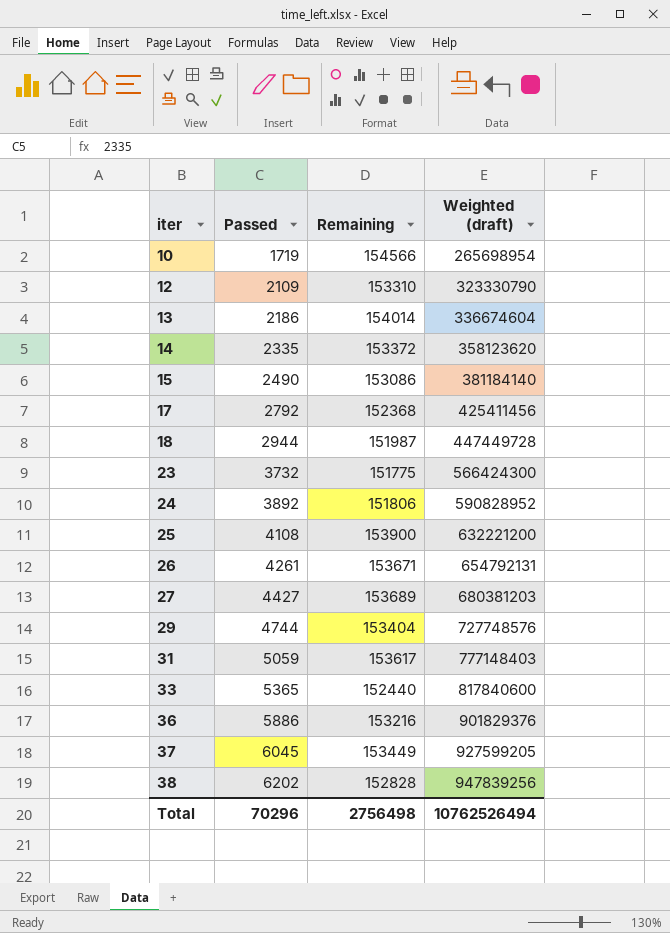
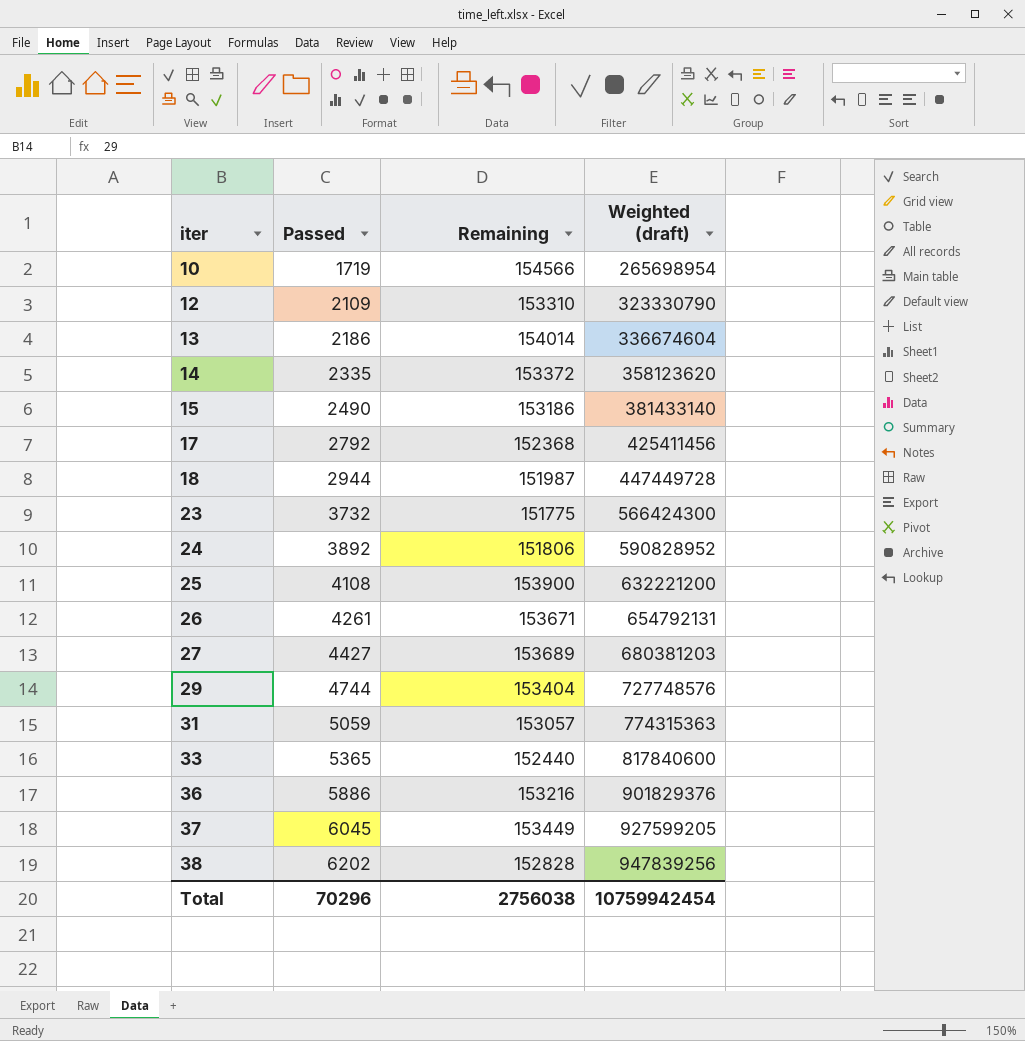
15 | Remaining: 153086 -> 153186
15 | Weighted (draft): 381184140 -> 381433140
31 | Remaining: 153617 -> 153057
31 | Weighted (draft): 777148403 -> 774315363
Total | Remaining: 2756498 -> 2756038
Total | Weighted (draft): 10762526494 -> 10759942454

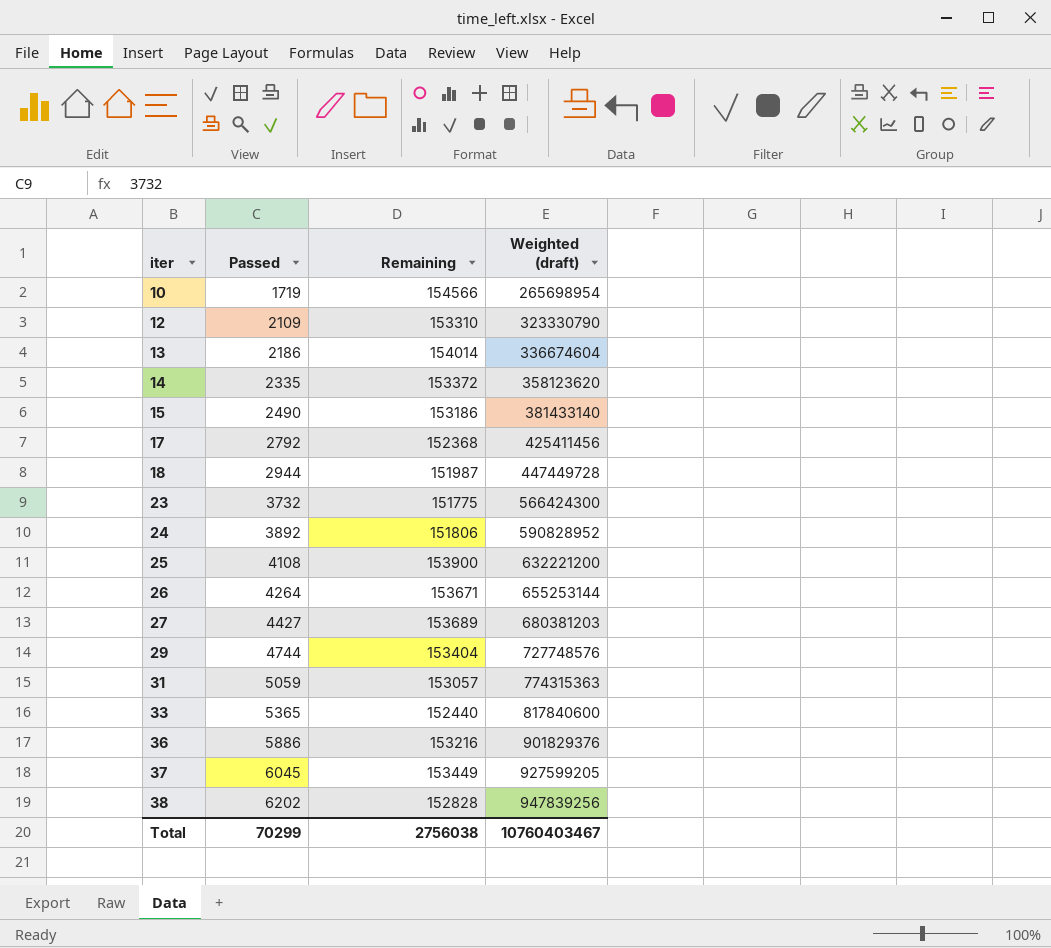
26 | Passed: 4261 -> 4264
26 | Weighted (draft): 654792131 -> 655253144
Total | Passed: 70296 -> 70299
Total | Weighted (draft): 10759942454 -> 10760403467

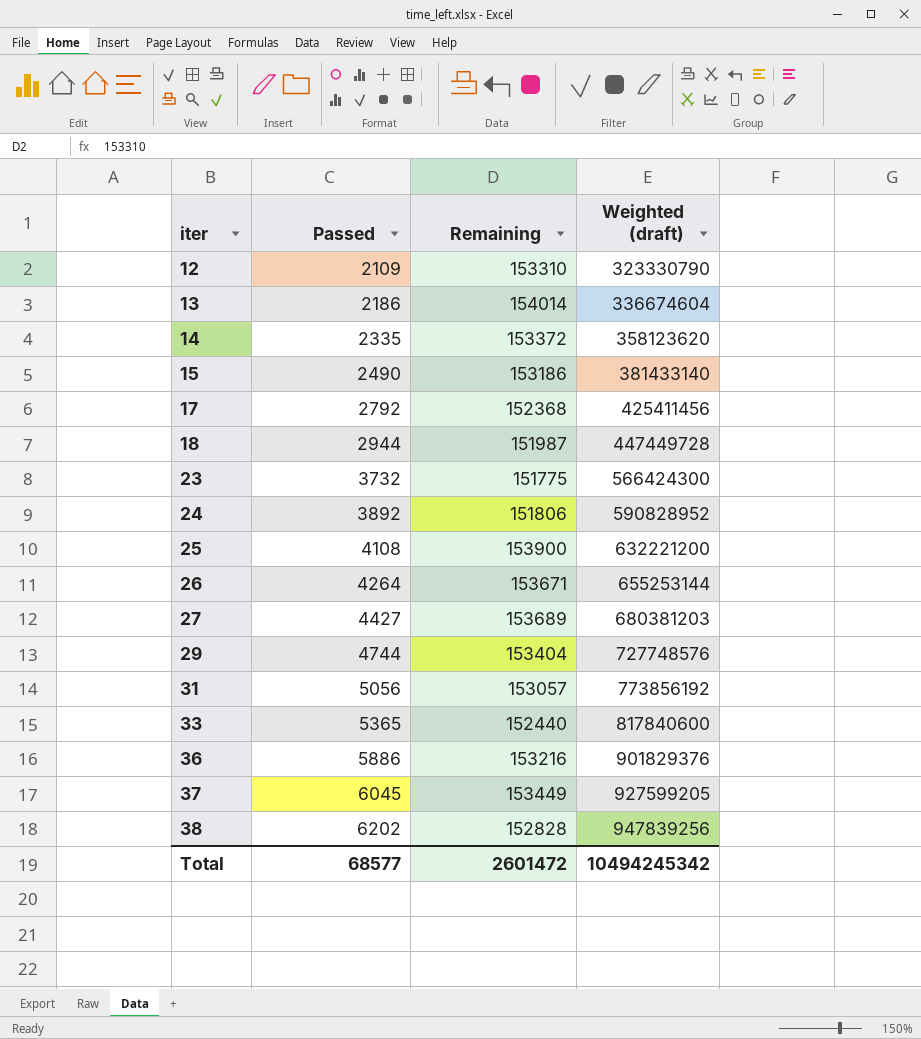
row 10: 1719 | 154566 | 265698954 -> none
31 | Passed: 5059 -> 5056
31 | Weighted (draft): 774315363 -> 773856192
Total | Passed: 70299 -> 68577
Total | Remaining: 2756038 -> 2601472
Total | Weighted (draft): 10760403467 -> 10494245342

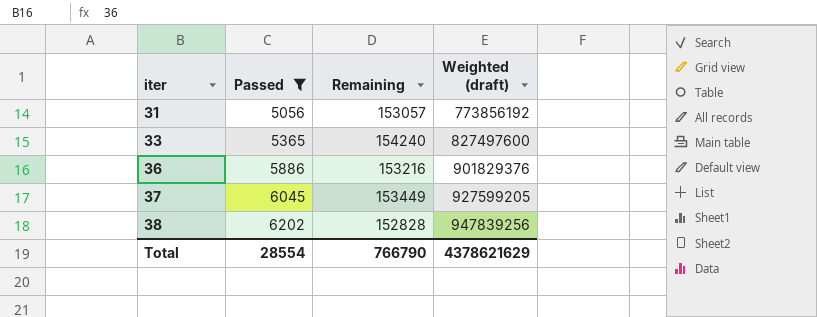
filter: none -> Passed >= 5056
33 | Remaining: 152440 -> 154240
33 | Weighted (draft): 817840600 -> 827497600
Total | Passed: 68577 -> 28554
Total | Remaining: 2601472 -> 766790
Total | Weighted (draft): 10494245342 -> 4378621629

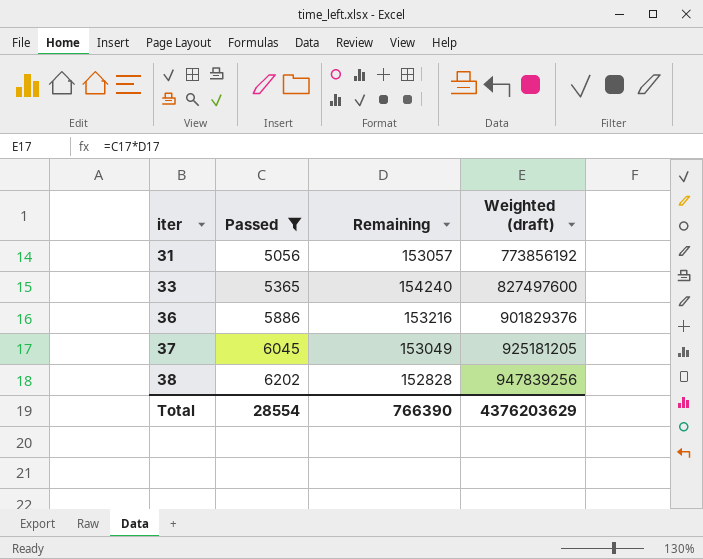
37 | Remaining: 153449 -> 153049
37 | Weighted (draft): 927599205 -> 925181205
Total | Remaining: 766790 -> 766390
Total | Weighted (draft): 4378621629 -> 4376203629

